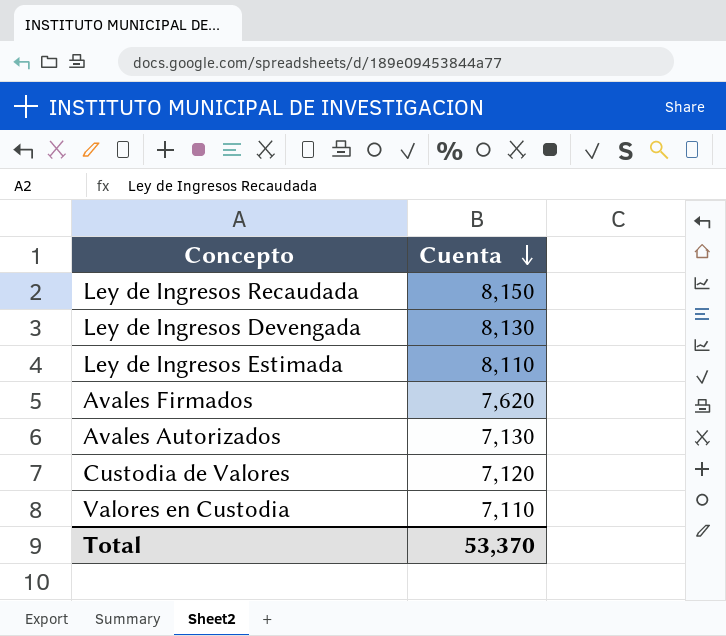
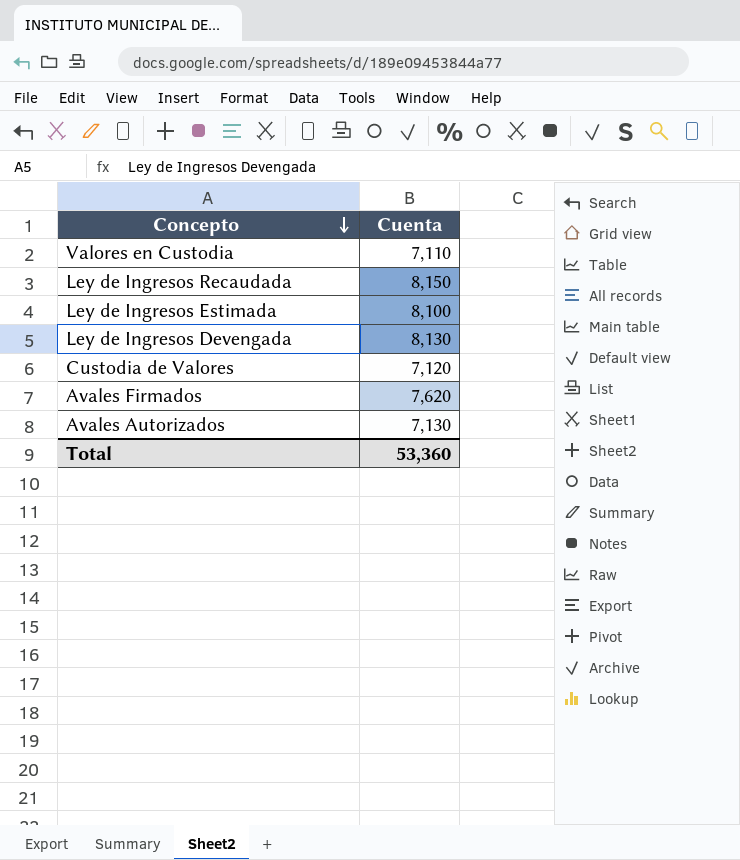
row order: Cuenta descending -> Concepto descending
Ley de Ingresos Estimada | Cuenta: 8,110 -> 8,100
Total | Cuenta: 53,370 -> 53,360

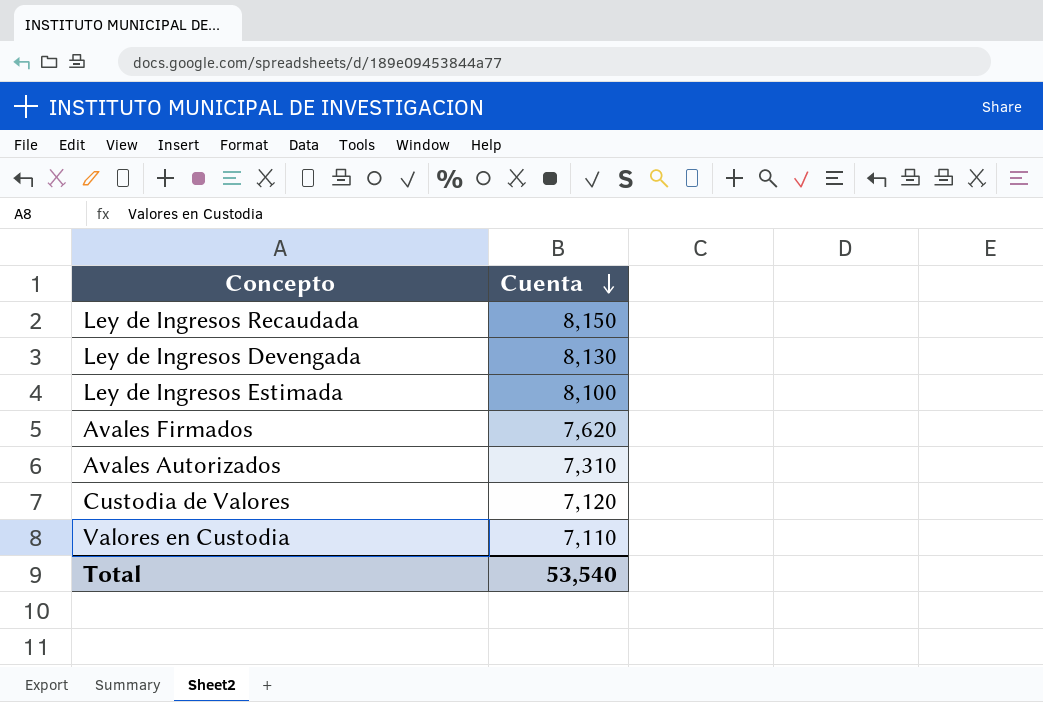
row order: Concepto descending -> Cuenta descending
Avales Autorizados | Cuenta: 7,130 -> 7,310
Total | Cuenta: 53,360 -> 53,540

